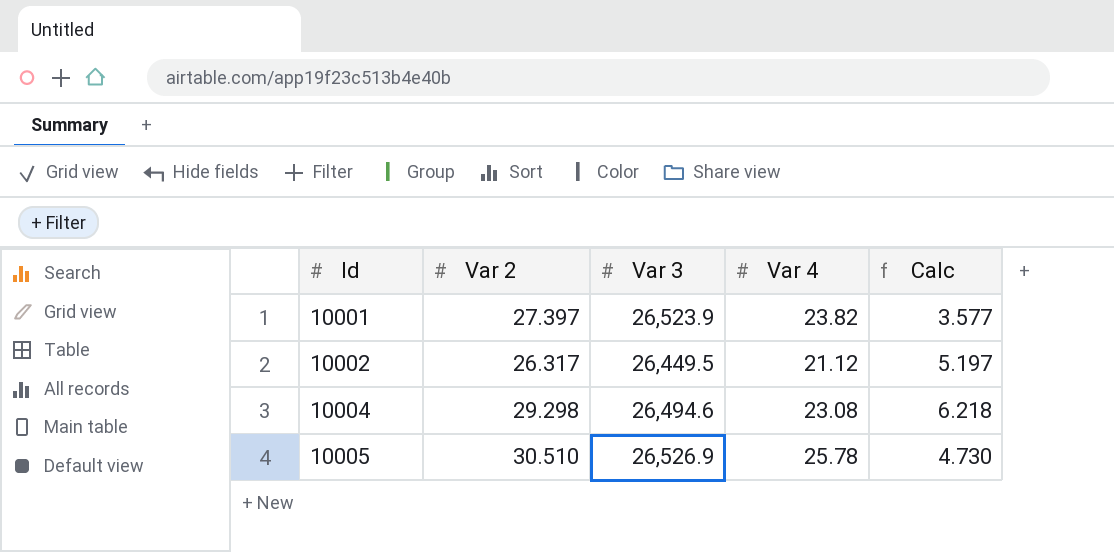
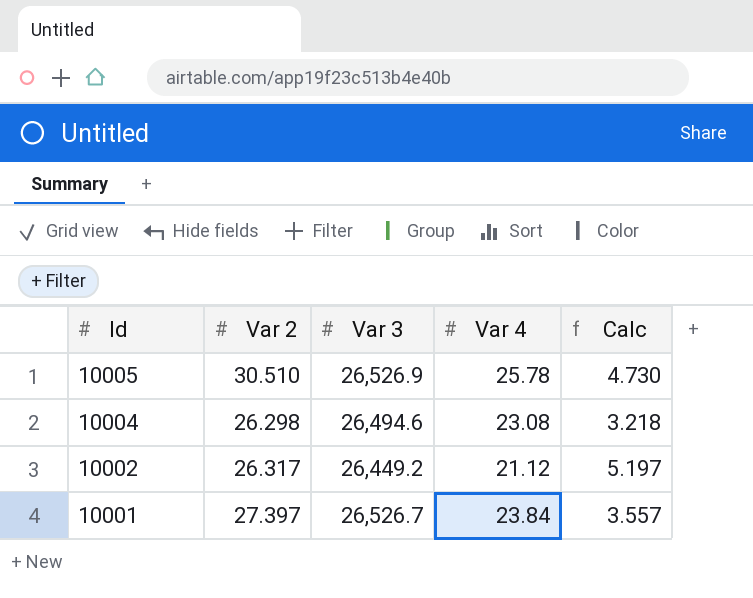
row order: Id ascending -> Id descending
10004 | Var 2: 29.298 -> 26.298
10004 | Calc: 6.218 -> 3.218
10002 | Var 3: 26,449.5 -> 26,449.2
10001 | Var 3: 26,523.9 -> 26,526.7
10001 | Var 4: 23.82 -> 23.84
10001 | Calc: 3.577 -> 3.557

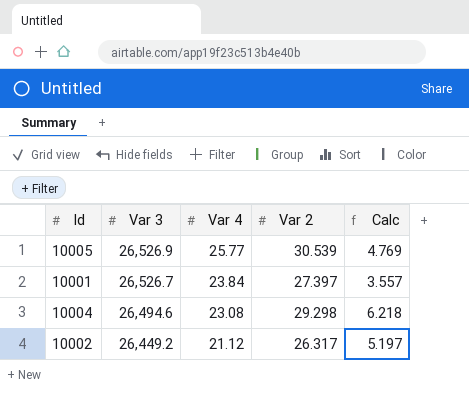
row order: Id descending -> Var 3 descending
column Var 2 | position: 2 -> 4
10005 | Var 4: 25.78 -> 25.77
10005 | Var 2: 30.510 -> 30.539
10005 | Calc: 4.730 -> 4.769
10004 | Var 2: 26.298 -> 29.298
10004 | Calc: 3.218 -> 6.218

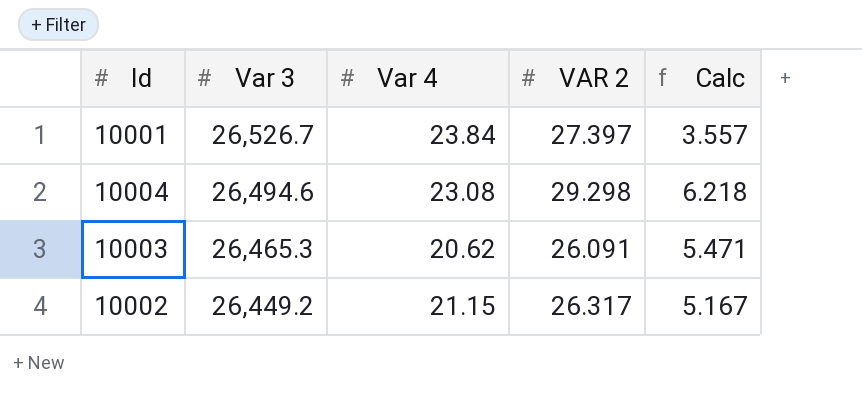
column name: Var 2 -> VAR 2
row 10005: 26,526.9 | 25.77 | 30.539 | 4.769 -> none
row 10003: none -> 26,465.3 | 20.62 | 26.091 | 5.471
10002 | Var 4: 21.12 -> 21.15
10002 | Calc: 5.197 -> 5.167

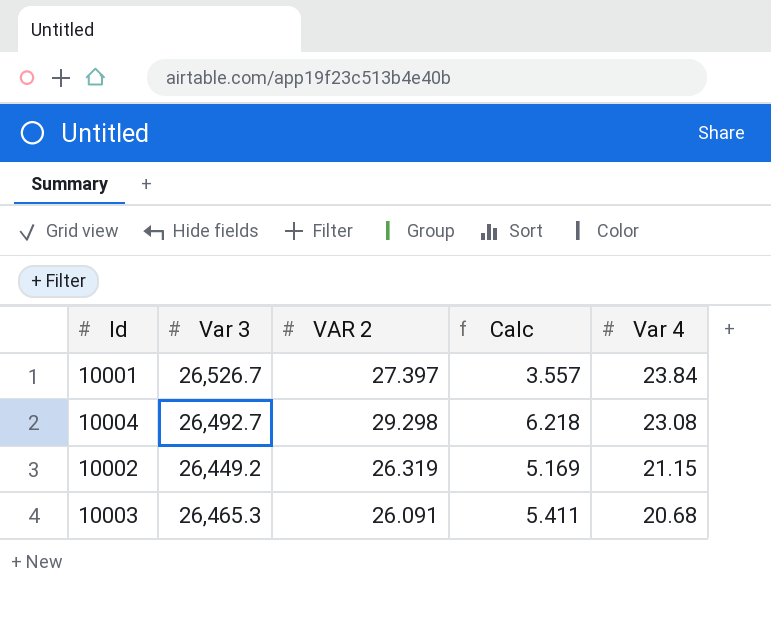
row order: Var 3 descending -> Var 4 descending
column Var 4 | position: 3 -> 5
10004 | Var 3: 26,494.6 -> 26,492.7
10002 | VAR 2: 26.317 -> 26.319
10002 | Calc: 5.167 -> 5.169
10003 | Calc: 5.471 -> 5.411
10003 | Var 4: 20.62 -> 20.68

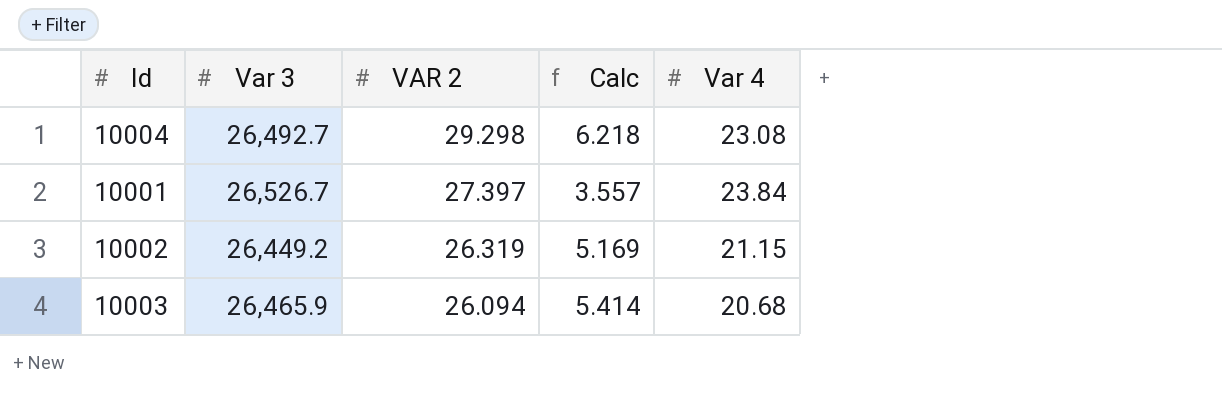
row order: Var 4 descending -> VAR 2 descending
10003 | Var 3: 26,465.3 -> 26,465.9
10003 | VAR 2: 26.091 -> 26.094
10003 | Calc: 5.411 -> 5.414

